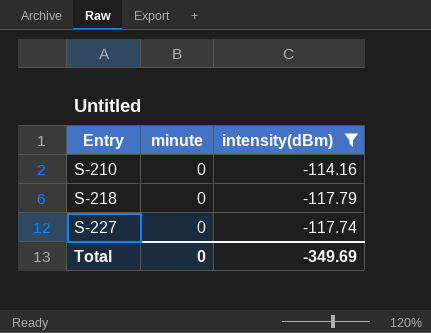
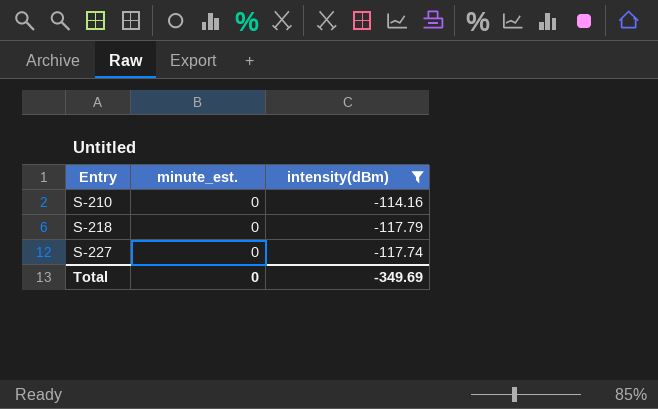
column name: minute -> minute_est.

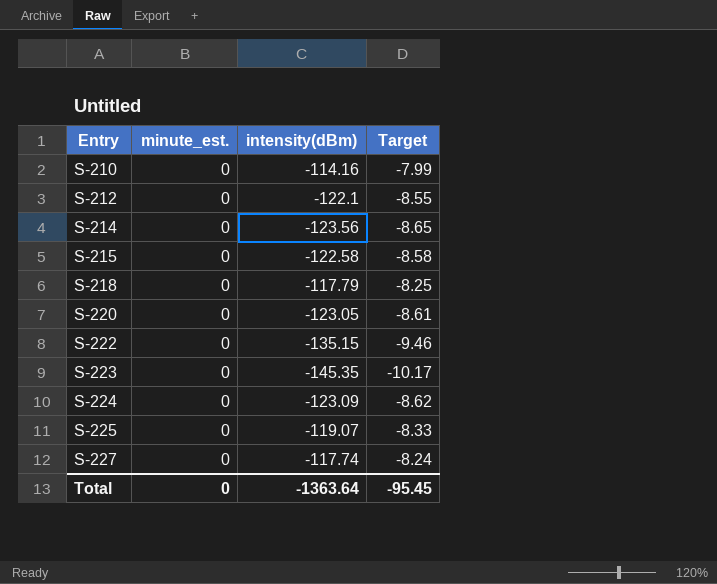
filter: intensity(dBm) >= -117.79 -> none
column Target | formula: none -> [intensity(dBm)] * 0.07
Total | intensity(dBm): -349.69 -> -1363.64

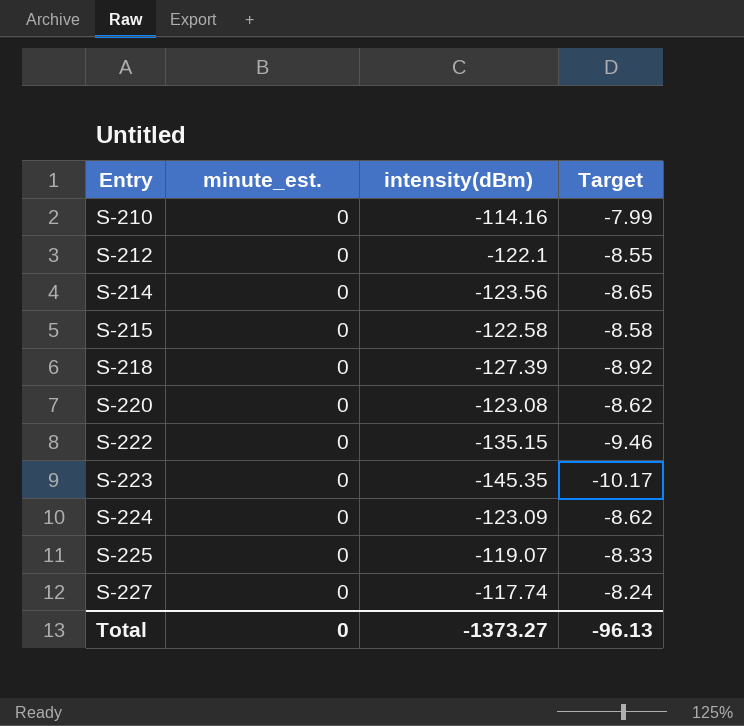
S-218 | intensity(dBm): -117.79 -> -127.39
S-218 | Target: -8.25 -> -8.92
S-220 | intensity(dBm): -123.05 -> -123.08
S-220 | Target: -8.61 -> -8.62
Total | intensity(dBm): -1363.64 -> -1373.27
Total | Target: -95.45 -> -96.13

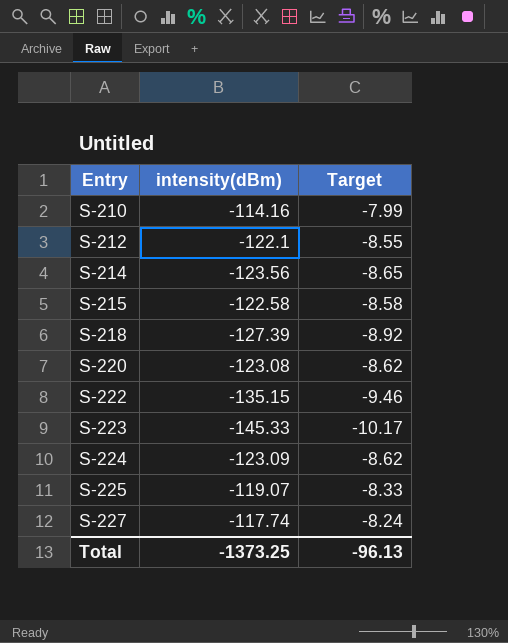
column minute_est. | position: 2 -> none
S-223 | intensity(dBm): -145.35 -> -145.33
Total | intensity(dBm): -1373.27 -> -1373.25

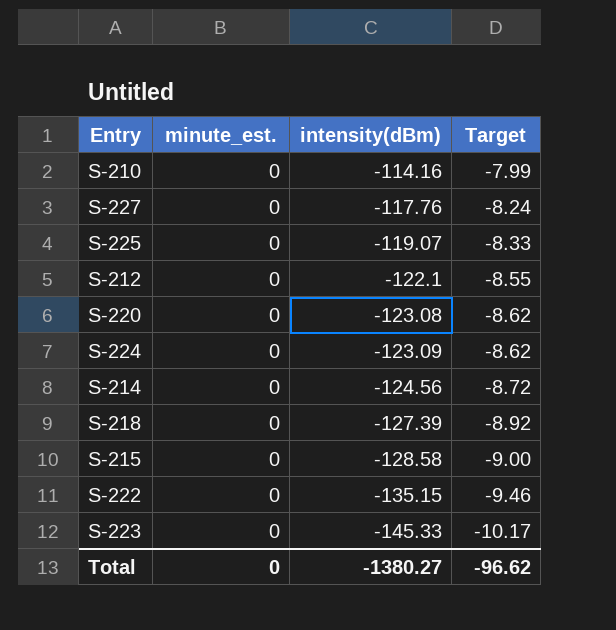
row order: Entry ascending -> intensity(dBm) descending
column minute_est. | position: none -> 2
S-227 | intensity(dBm): -117.74 -> -117.76
S-214 | intensity(dBm): -123.56 -> -124.56
S-214 | Target: -8.65 -> -8.72
S-215 | intensity(dBm): -122.58 -> -128.58
S-215 | Target: -8.58 -> -9.00
Total | intensity(dBm): -1373.25 -> -1380.27
Total | Target: -96.13 -> -96.62

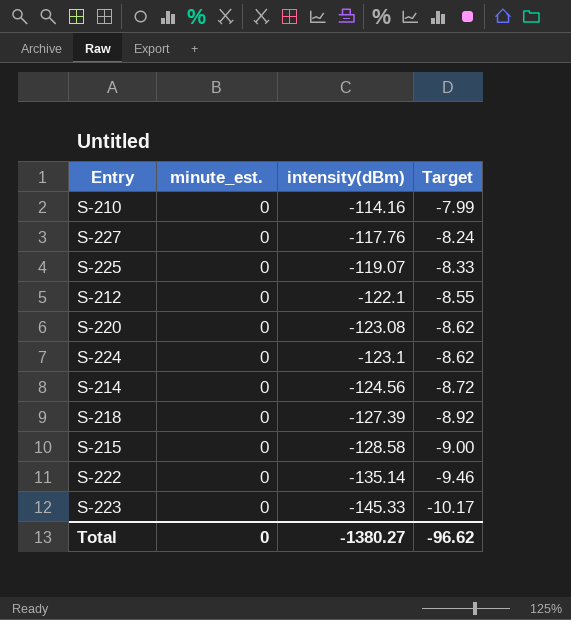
S-224 | intensity(dBm): -123.09 -> -123.1
S-222 | intensity(dBm): -135.15 -> -135.14

